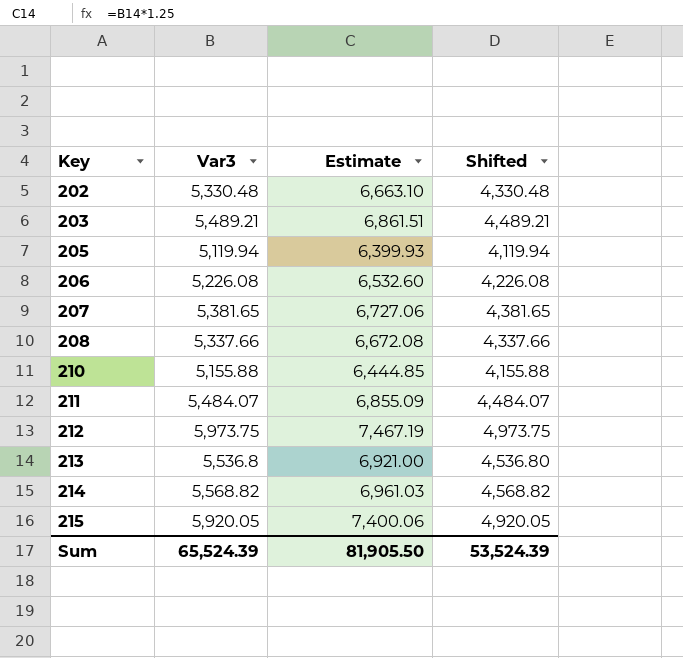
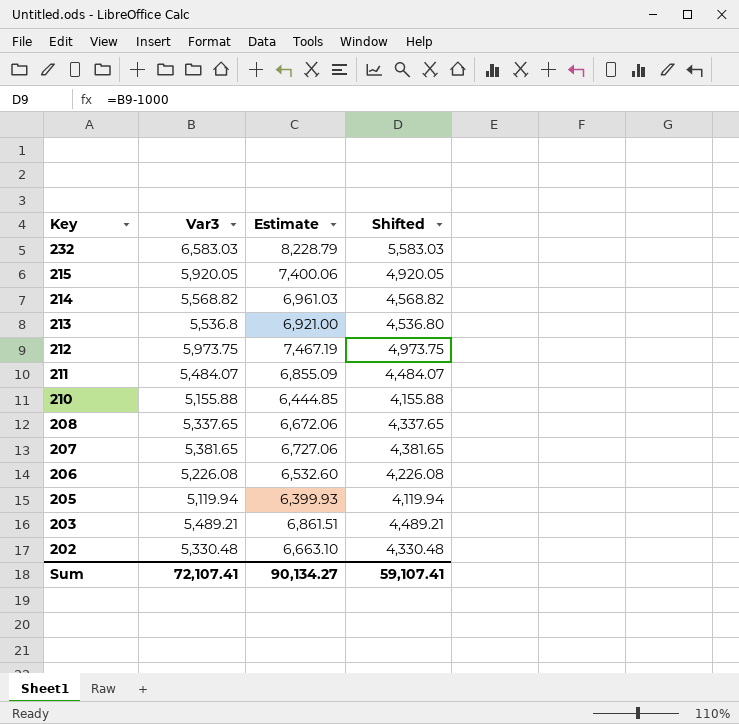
row order: Key ascending -> Key descending
row 232: none -> 6,583.03 | 8,228.79 | 5,583.03
208 | Var3: 5,337.66 -> 5,337.65
208 | Estimate: 6,672.08 -> 6,672.06
208 | Shifted: 4,337.66 -> 4,337.65
Sum | Var3: 65,524.39 -> 72,107.41
Sum | Estimate: 81,905.50 -> 90,134.27
Sum | Shifted: 53,524.39 -> 59,107.41

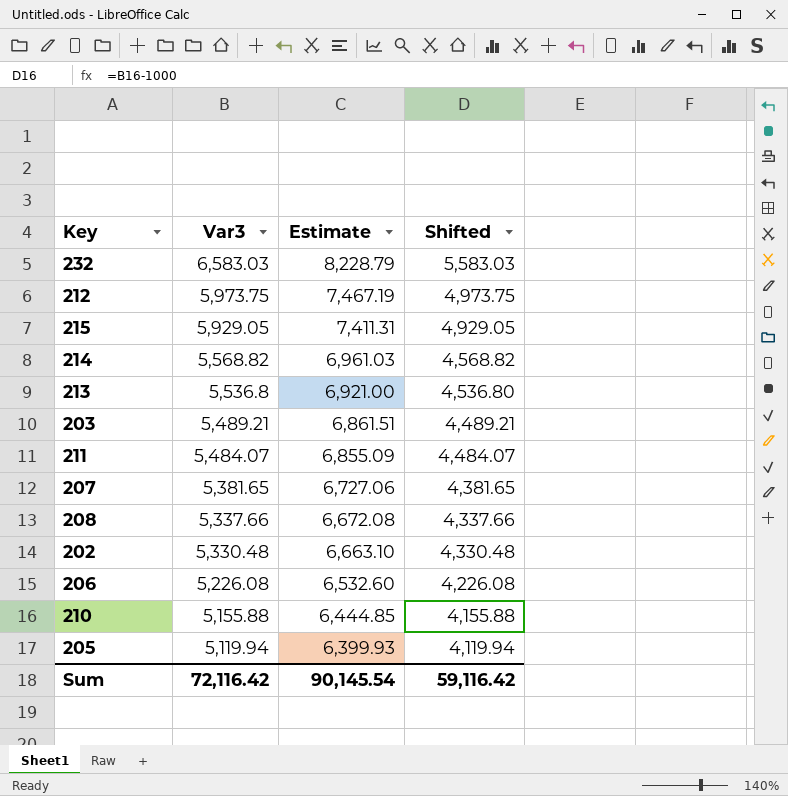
row order: Key descending -> Var3 descending
215 | Var3: 5,920.05 -> 5,929.05
215 | Estimate: 7,400.06 -> 7,411.31
215 | Shifted: 4,920.05 -> 4,929.05
208 | Var3: 5,337.65 -> 5,337.66
208 | Estimate: 6,672.06 -> 6,672.08
208 | Shifted: 4,337.65 -> 4,337.66
Sum | Var3: 72,107.41 -> 72,116.42
Sum | Estimate: 90,134.27 -> 90,145.54
Sum | Shifted: 59,107.41 -> 59,116.42

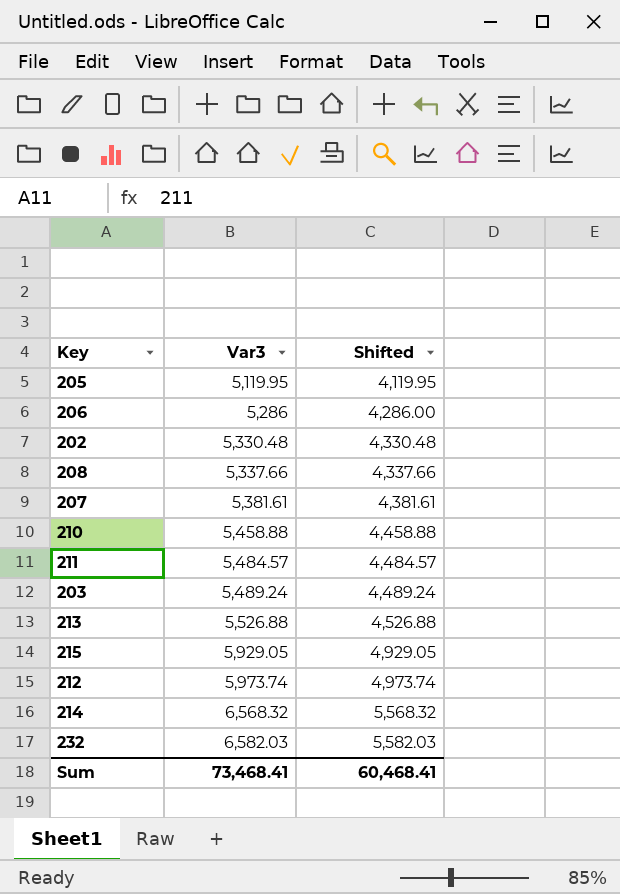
row order: Var3 descending -> Var3 ascending
column Estimate | formula: [Var3] * 1.25 -> none
205 | Var3: 5,119.94 -> 5,119.95
205 | Shifted: 4,119.94 -> 4,119.95
206 | Var3: 5,226.08 -> 5,286
206 | Shifted: 4,226.08 -> 4,286.00
207 | Var3: 5,381.65 -> 5,381.61
207 | Shifted: 4,381.65 -> 4,381.61
210 | Var3: 5,155.88 -> 5,458.88
210 | Shifted: 4,155.88 -> 4,458.88
211 | Var3: 5,484.07 -> 5,484.57
211 | Shifted: 4,484.07 -> 4,484.57
203 | Var3: 5,489.21 -> 5,489.24
203 | Shifted: 4,489.21 -> 4,489.24
213 | Var3: 5,536.8 -> 5,526.88
213 | Shifted: 4,536.80 -> 4,526.88
212 | Var3: 5,973.75 -> 5,973.74
212 | Shifted: 4,973.75 -> 4,973.74
214 | Var3: 5,568.82 -> 6,568.32
214 | Shifted: 4,568.82 -> 5,568.32
232 | Var3: 6,583.03 -> 6,582.03
232 | Shifted: 5,583.03 -> 5,582.03
Sum | Var3: 72,116.42 -> 73,468.41
Sum | Shifted: 59,116.42 -> 60,468.41

